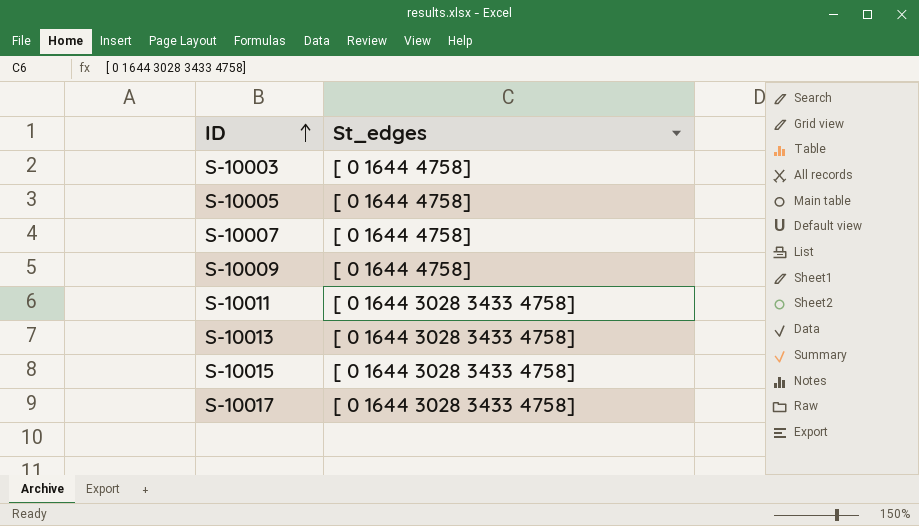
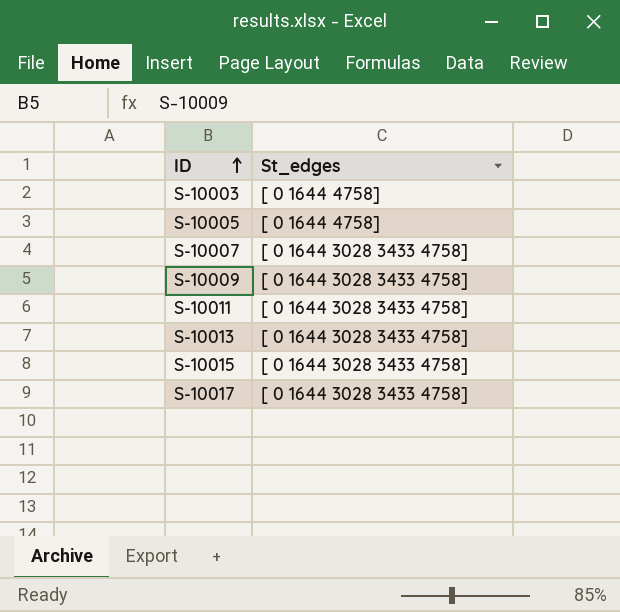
S-10007 | St_edges: [ 0 1644 4758] -> [ 0 1644 3028 3433 4758]
S-10009 | St_edges: [ 0 1644 4758] -> [ 0 1644 3028 3433 4758]

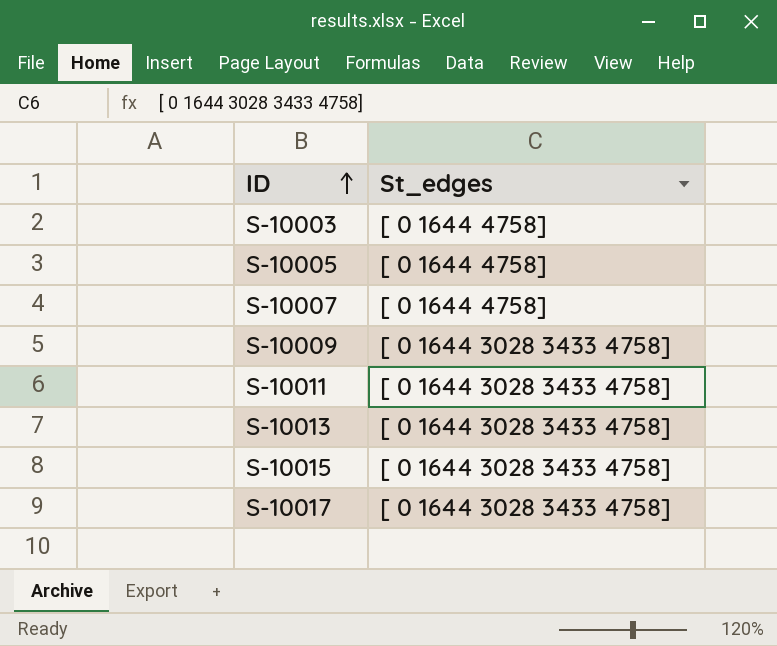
S-10007 | St_edges: [ 0 1644 3028 3433 4758] -> [ 0 1644 4758]

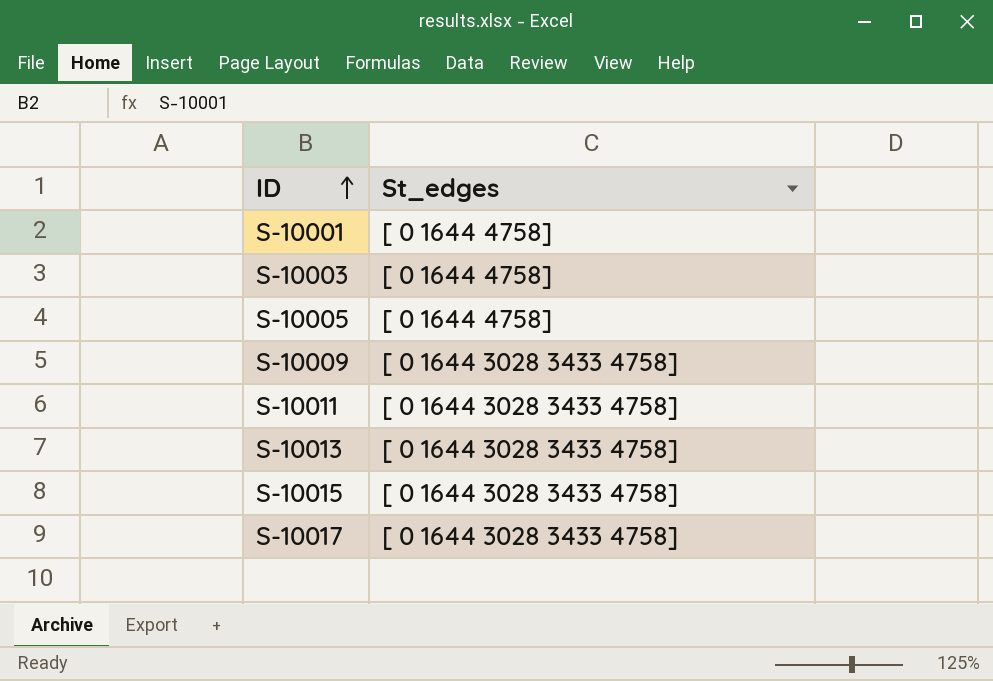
row S-10007: [ 0 1644 4758] -> none
row S-10001: none -> [ 0 1644 4758]

